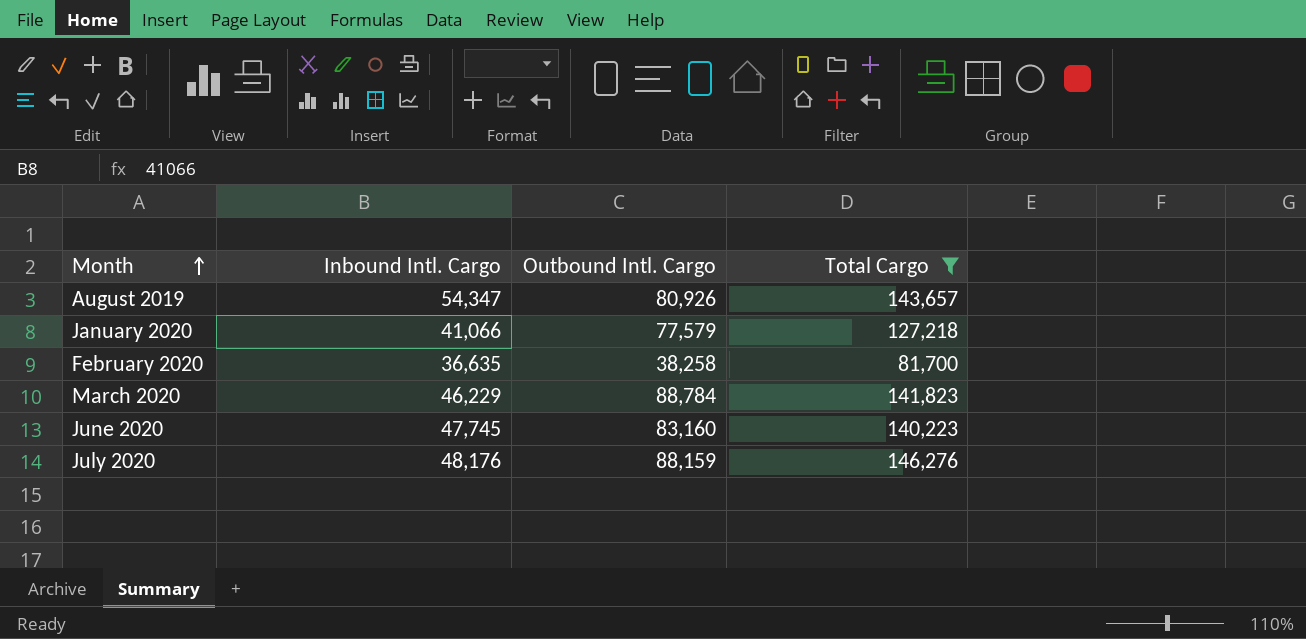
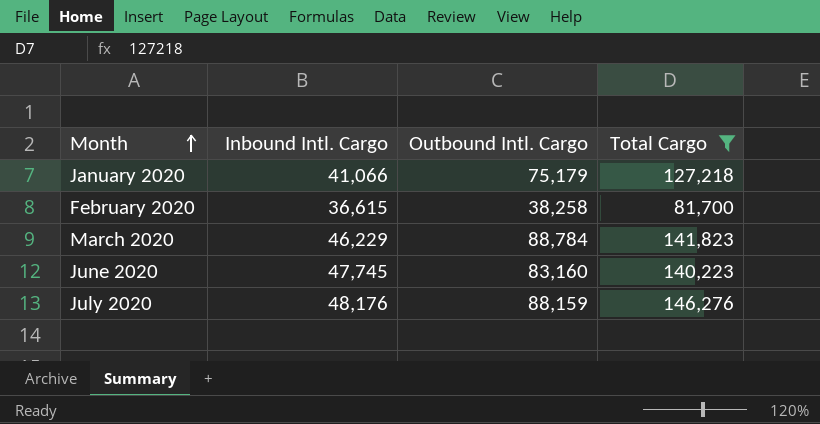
row August 2019: 54,347 | 80,926 | 143,657 -> none
January 2020 | Outbound Intl. Cargo: 77,579 -> 75,179
February 2020 | Inbound Intl. Cargo: 36,635 -> 36,615

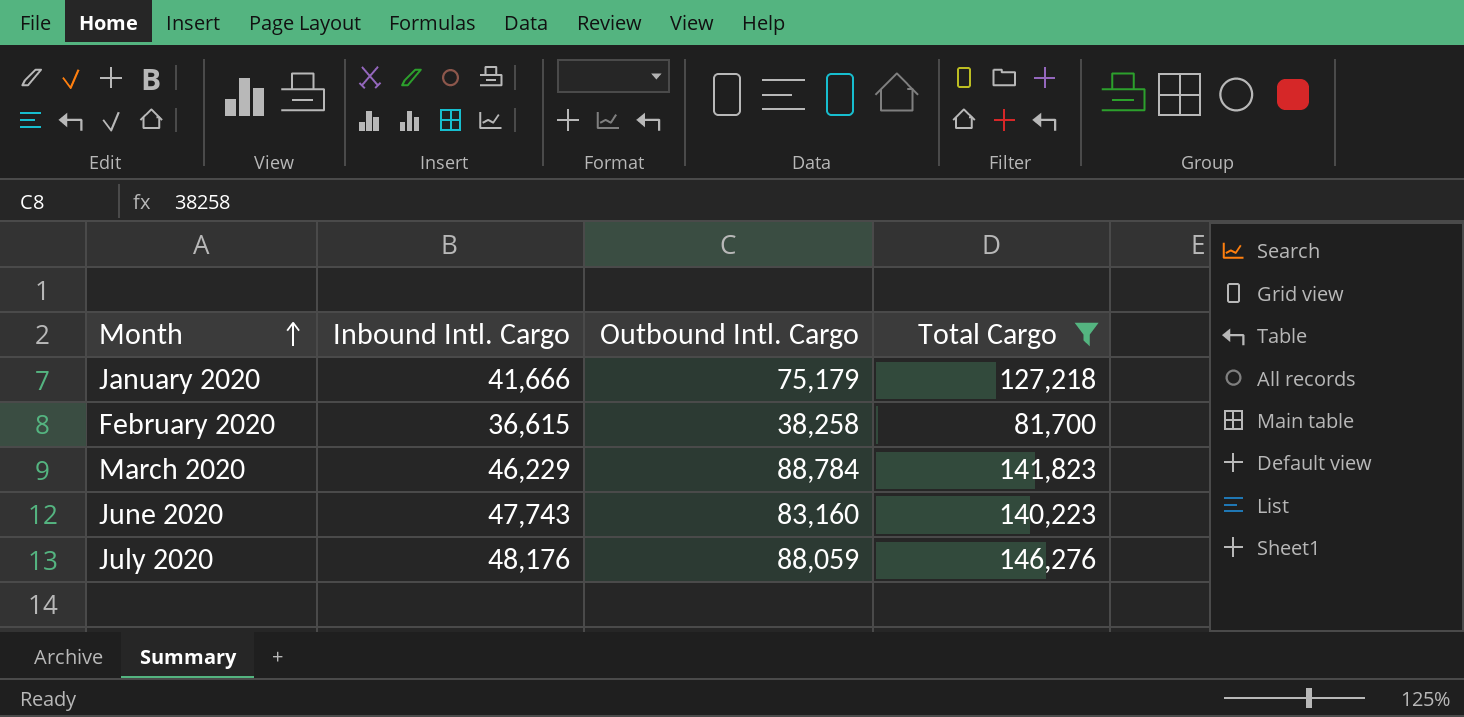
January 2020 | Inbound Intl. Cargo: 41,066 -> 41,666
June 2020 | Inbound Intl. Cargo: 47,745 -> 47,743
July 2020 | Outbound Intl. Cargo: 88,159 -> 88,059

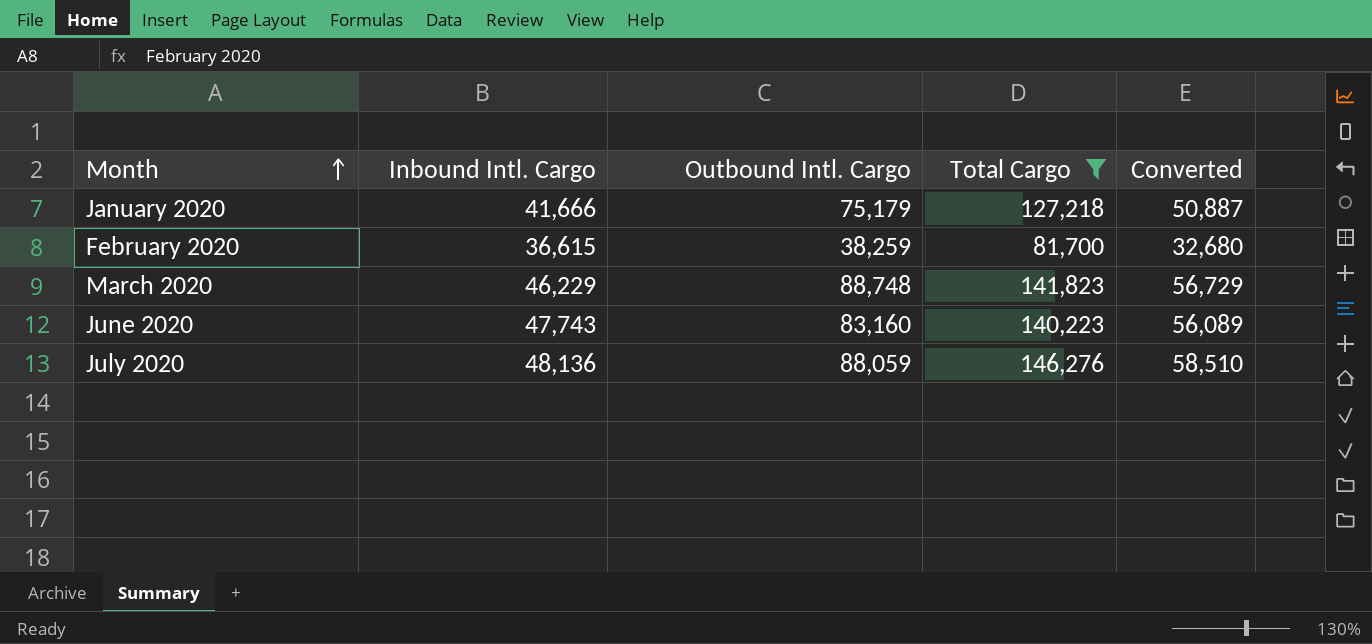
column Converted | formula: none -> [Total Cargo] * 0.4
February 2020 | Outbound Intl. Cargo: 38,258 -> 38,259
March 2020 | Outbound Intl. Cargo: 88,784 -> 88,748
July 2020 | Inbound Intl. Cargo: 48,176 -> 48,136

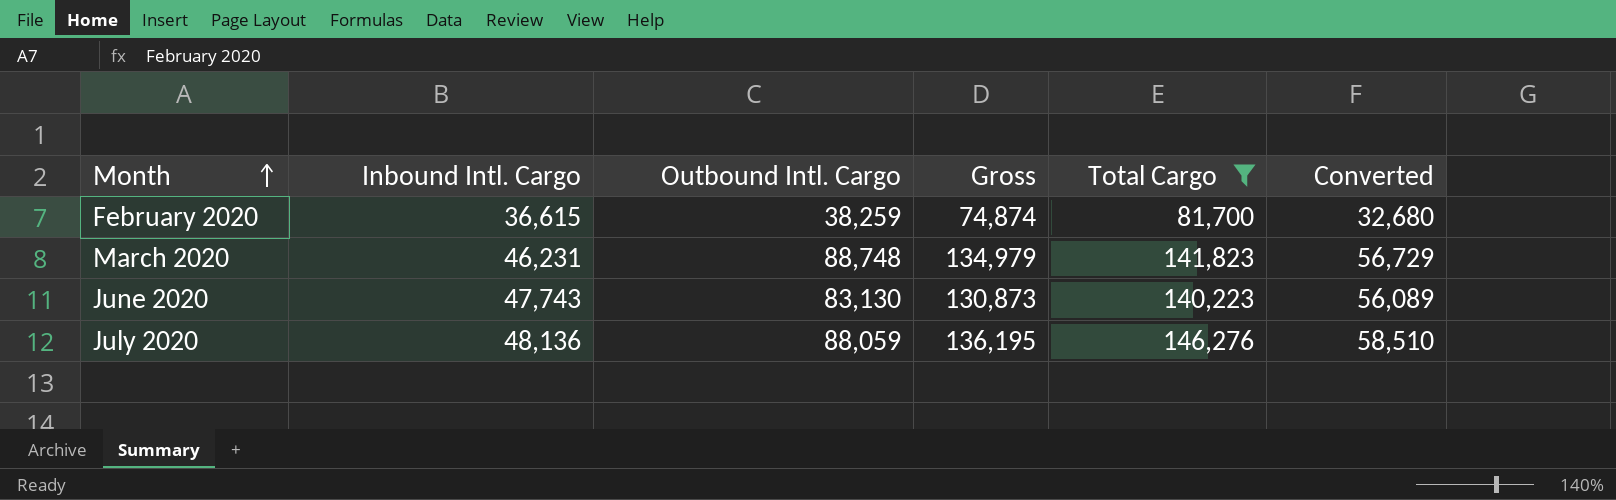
column Gross | formula: none -> [Inbound Intl. Cargo] + [Outbound Intl. Cargo]
row January 2020: 41,666 | 75,179 | 127,218 | 50,887 -> none
March 2020 | Inbound Intl. Cargo: 46,229 -> 46,231
June 2020 | Outbound Intl. Cargo: 83,160 -> 83,130

